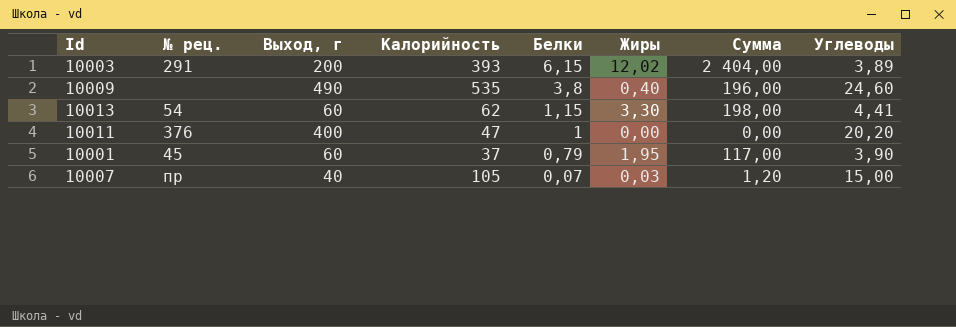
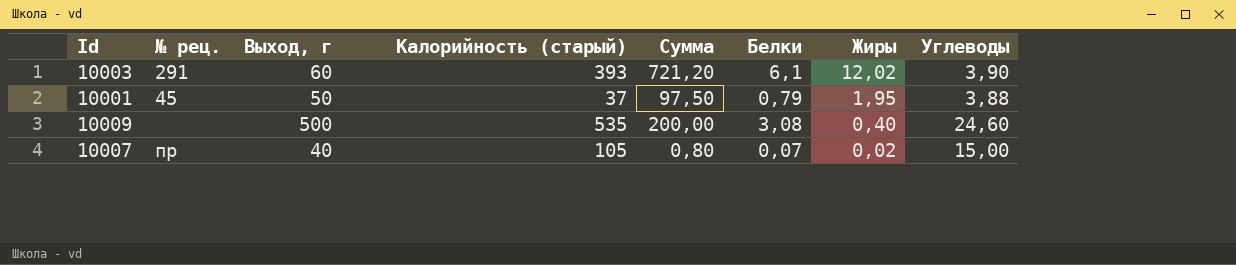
row order: Белки descending -> Жиры descending
column name: Калорийность -> Калорийность (старый)
column Сумма | position: 7 -> 5
row 10013: 54 | 60 | 62 | 1,15 | 3,30 | 198,00 | 4,41 -> none
row 10011: 376 | 400 | 47 | 1 | 0,00 | 0,00 | 20,20 -> none
10003 | Выход, г: 200 -> 60
10003 | Сумма: 2 404,00 -> 721,20
10003 | Белки: 6,15 -> 6,1
10003 | Углеводы: 3,89 -> 3,90
10001 | Выход, г: 60 -> 50
10001 | Сумма: 117,00 -> 97,50
10001 | Углеводы: 3,90 -> 3,88
10009 | Выход, г: 490 -> 500
10009 | Сумма: 196,00 -> 200,00
10009 | Белки: 3,8 -> 3,08
10007 | Сумма: 1,20 -> 0,80
10007 | Жиры: 0,03 -> 0,02

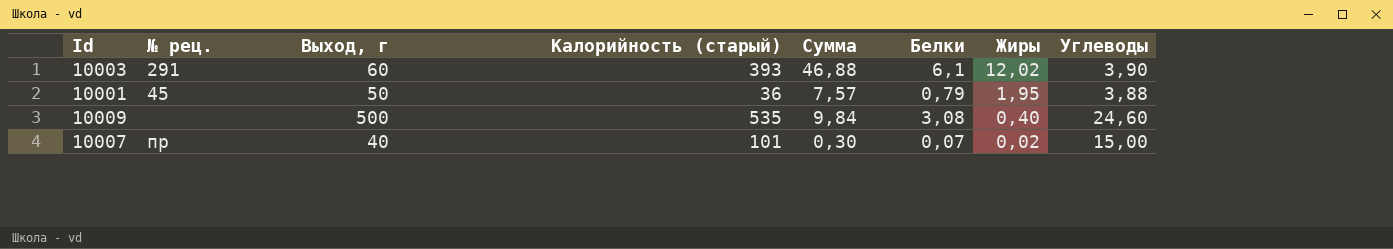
column Сумма | formula: [Выход, г] * [Жиры] -> [Жиры] * [Углеводы]
10001 | Калорийность (старый): 37 -> 36
10007 | Калорийность (старый): 105 -> 101

